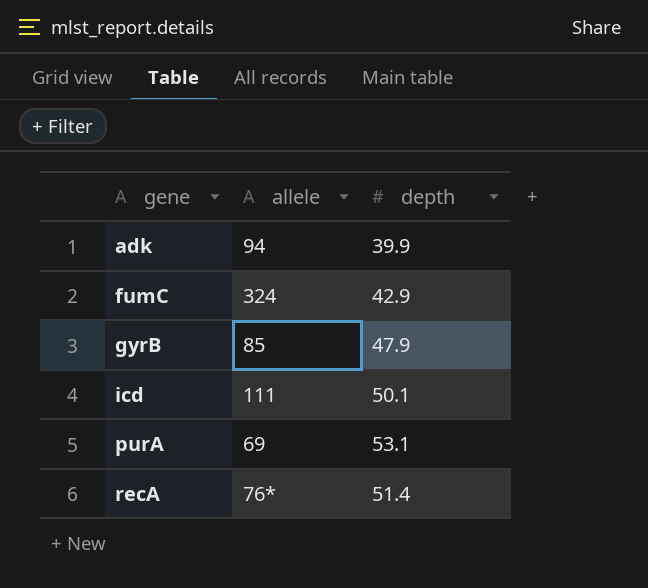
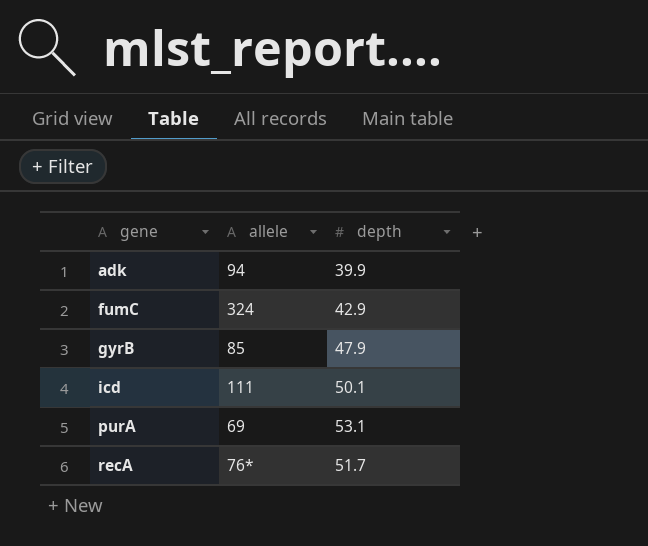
recA | depth: 51.4 -> 51.7

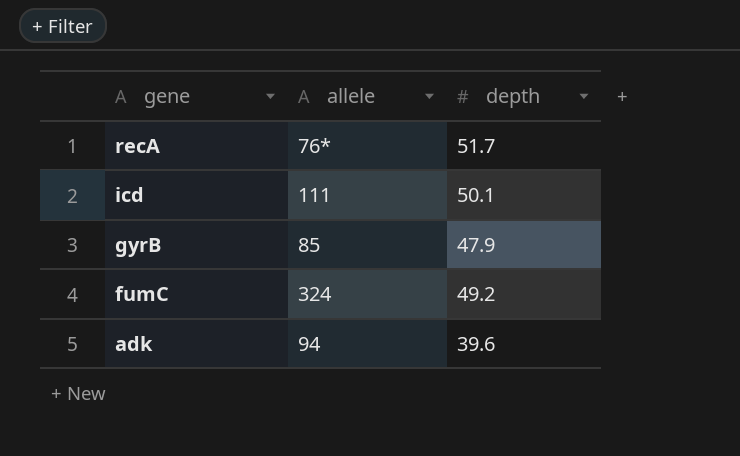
row order: gene ascending -> gene descending
row purA: 69 | 53.1 -> none
fumC | depth: 42.9 -> 49.2
adk | depth: 39.9 -> 39.6

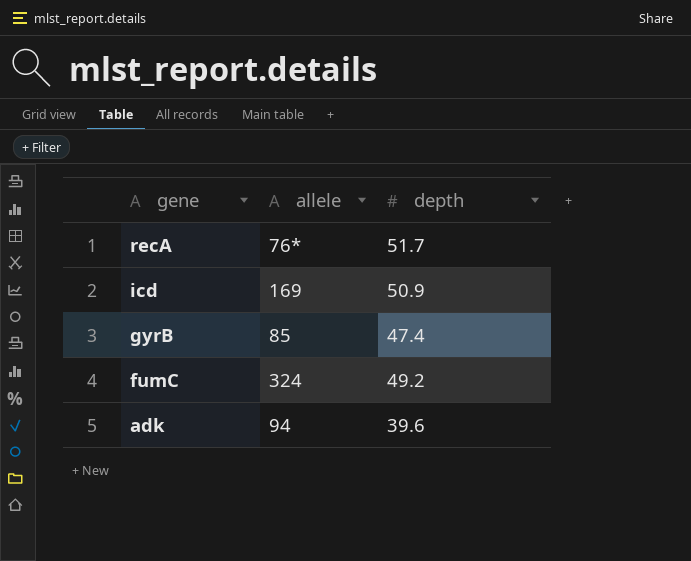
icd | allele: 111 -> 169
icd | depth: 50.1 -> 50.9
gyrB | depth: 47.9 -> 47.4

